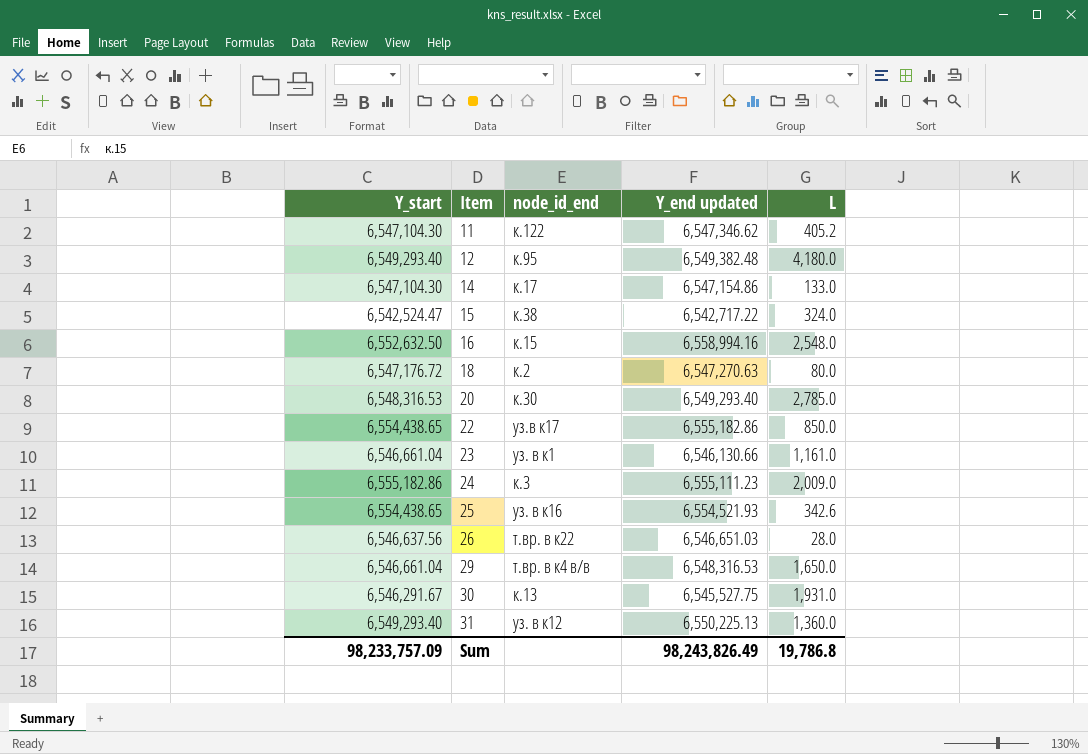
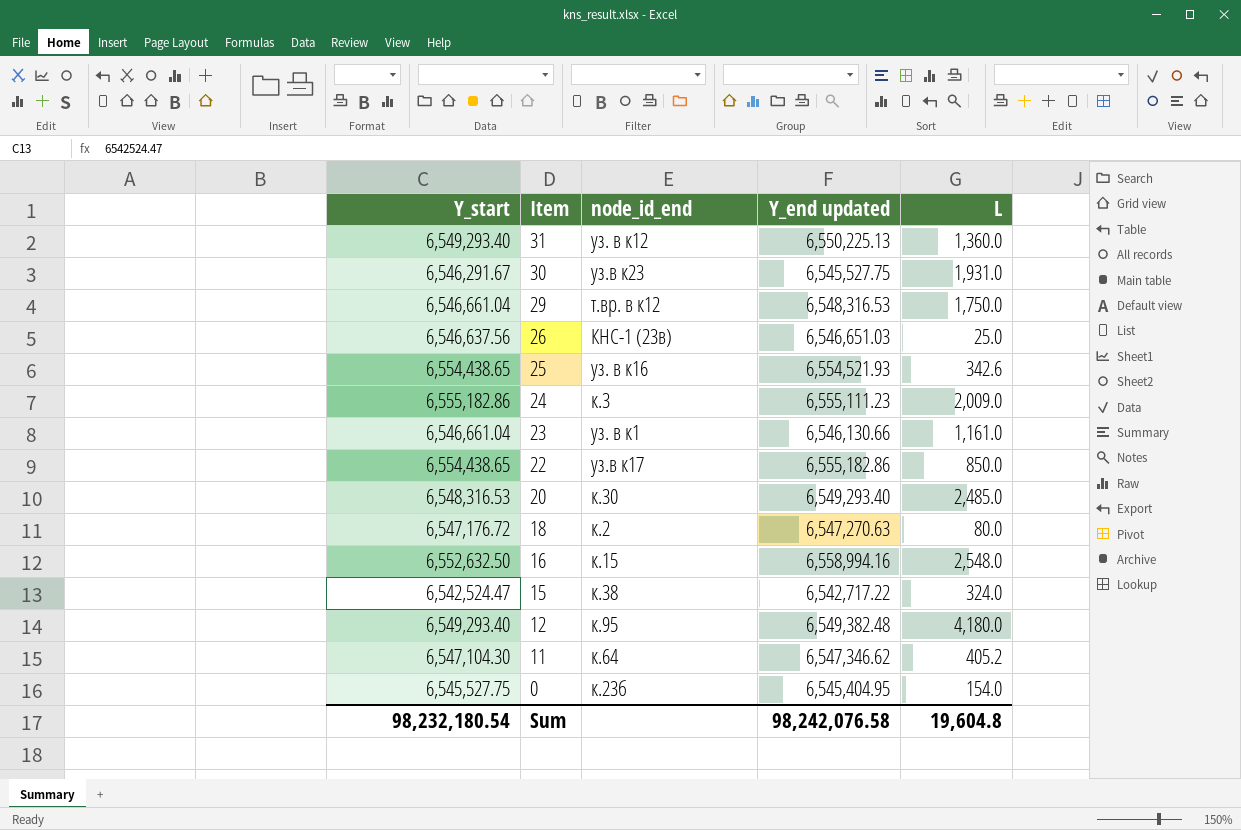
row order: Item ascending -> Item descending
row 14: 6,547,104.30 | к.17 | 6,547,154.86 | 133.0 -> none
30 | node_id_end: к.13 -> уз.в к23
29 | node_id_end: т.вр. в к4 в/в -> т.вр. в к12
29 | L: 1,650.0 -> 1,750.0
26 | node_id_end: т.вр. в к22 -> КНС-1 (23в)
26 | L: 28.0 -> 25.0
20 | L: 2,785.0 -> 2,485.0
11 | node_id_end: к.122 -> к.64
row 0: none -> 6,545,527.75 | к.23б | 6,545,404.95 | 154.0
Sum | Y_start: 98,233,757.09 -> 98,232,180.54
Sum | Y_end updated: 98,243,826.49 -> 98,242,076.58
Sum | L: 19,786.8 -> 19,604.8

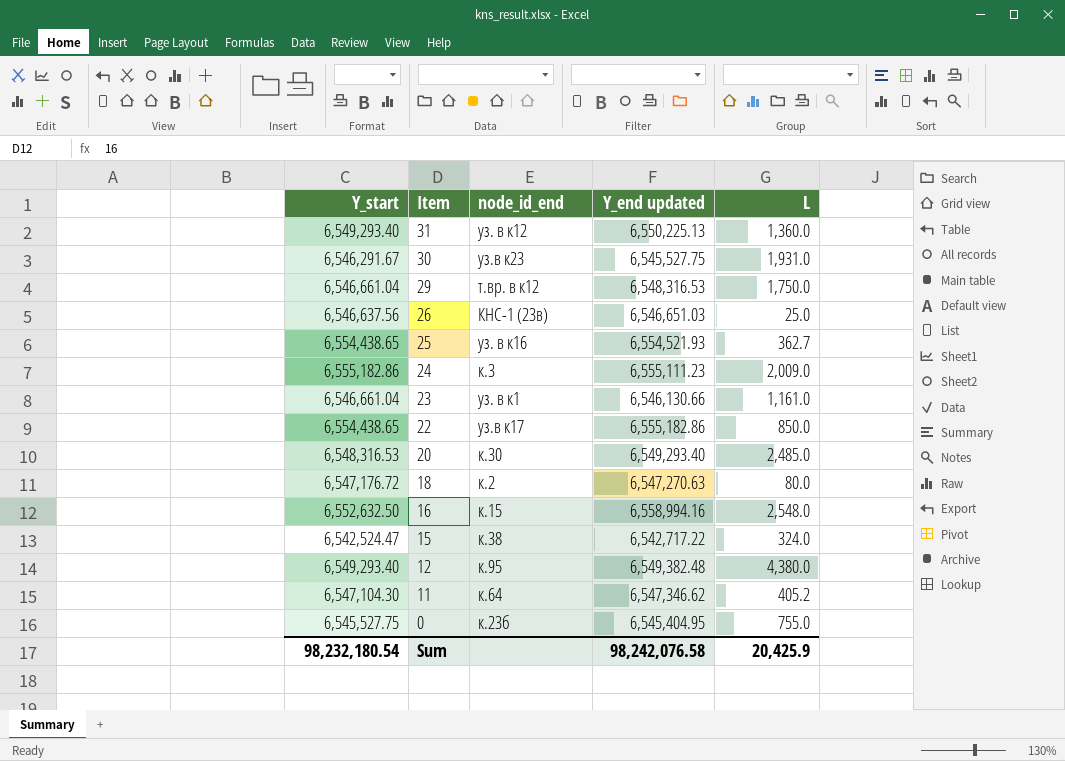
25 | L: 342.6 -> 362.7
12 | L: 4,180.0 -> 4,380.0
0 | L: 154.0 -> 755.0
Sum | L: 19,604.8 -> 20,425.9

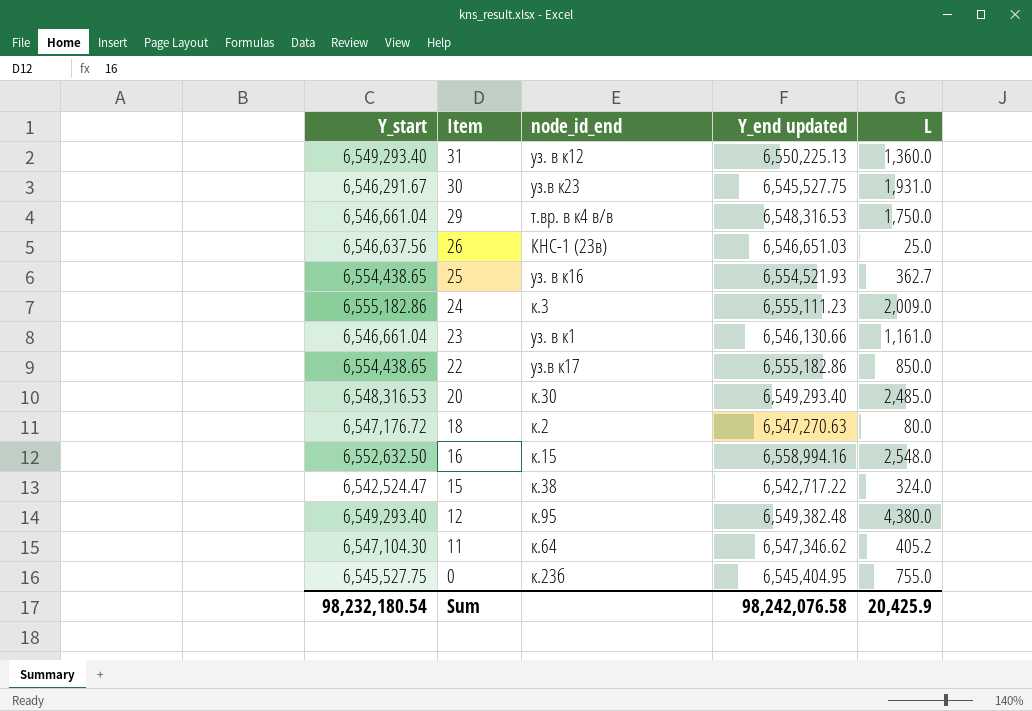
29 | node_id_end: т.вр. в к12 -> т.вр. в к4 в/в

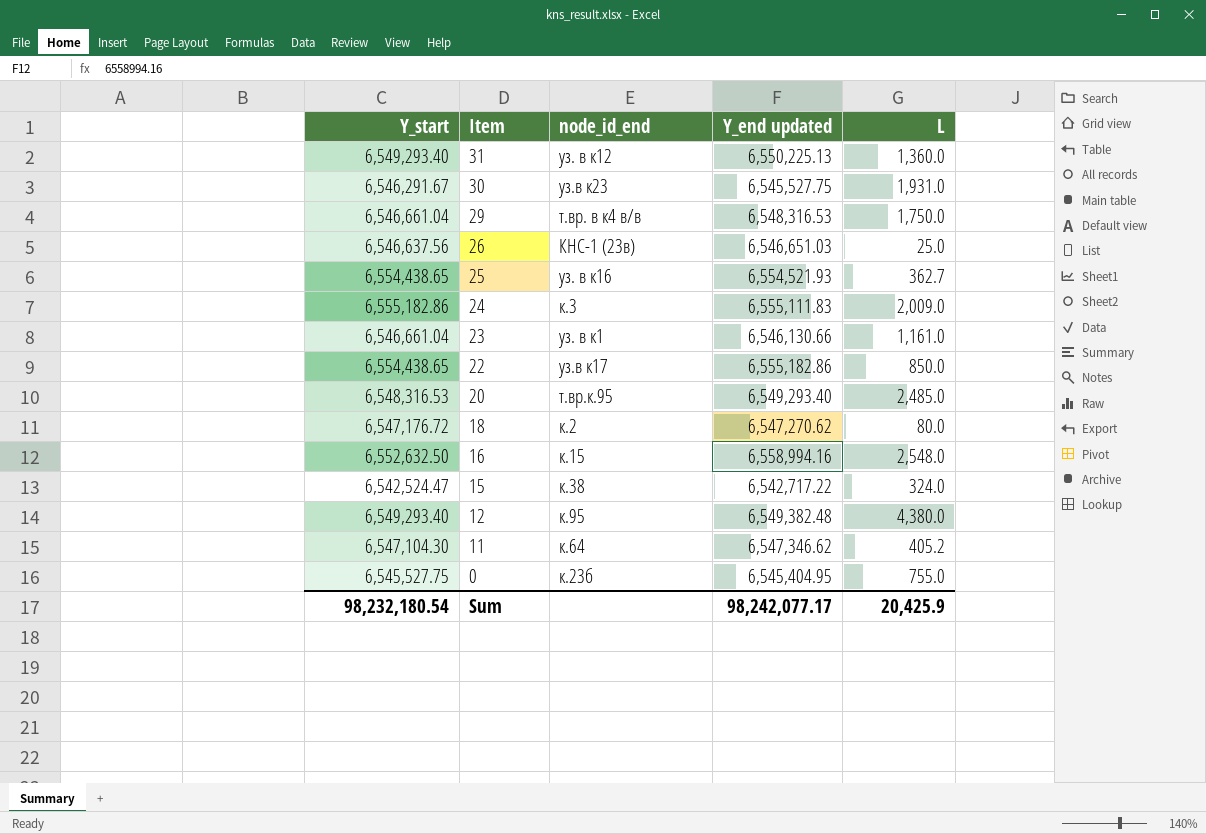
24 | Y_end updated: 6,555,111.23 -> 6,555,111.83
20 | node_id_end: к.30 -> т.вр.к.95
18 | Y_end updated: 6,547,270.63 -> 6,547,270.62
Sum | Y_end updated: 98,242,076.58 -> 98,242,077.17

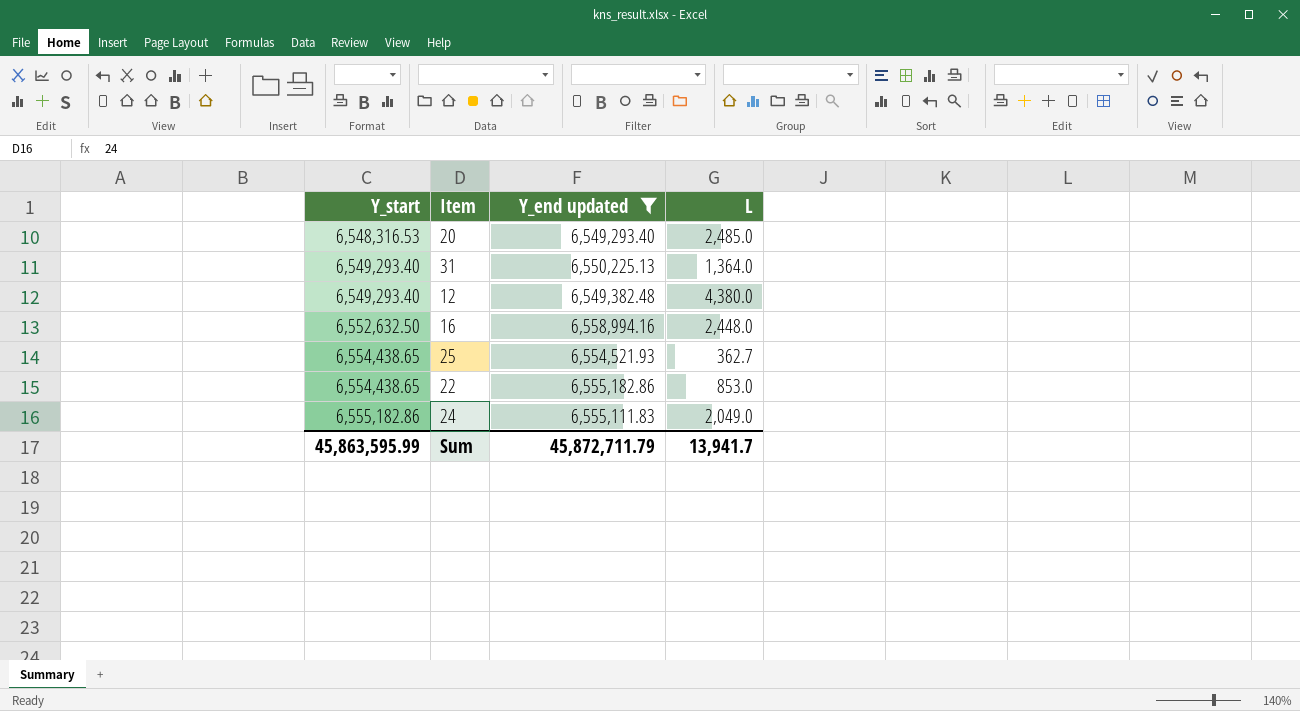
filter: none -> Y_end updated >= 6,549,293.40
row order: Item descending -> Y_start ascending
column node_id_end | position: 3 -> none
31 | L: 1,360.0 -> 1,364.0
16 | L: 2,548.0 -> 2,448.0
22 | L: 850.0 -> 853.0
24 | L: 2,009.0 -> 2,049.0
Sum | Y_start: 98,232,180.54 -> 45,863,595.99
Sum | Y_end updated: 98,242,077.17 -> 45,872,711.79
Sum | L: 20,425.9 -> 13,941.7

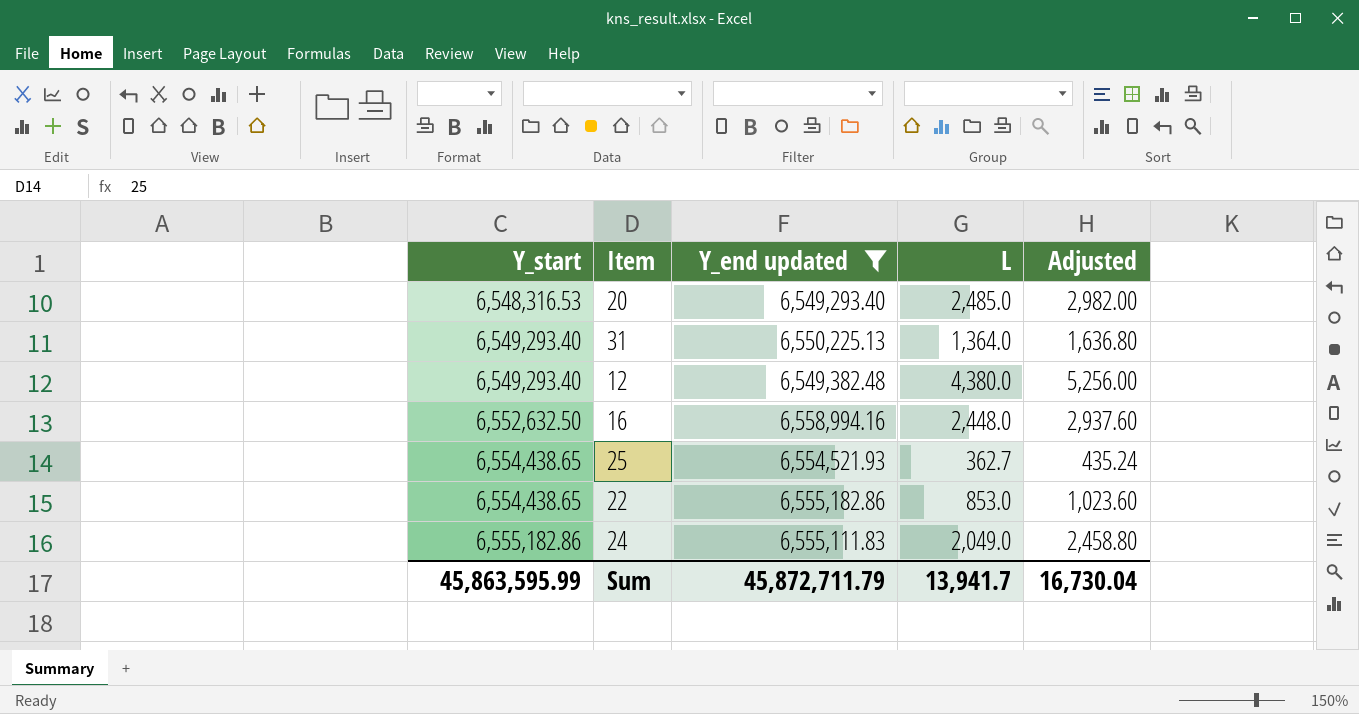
column Adjusted | formula: none -> [L] * 1.2

